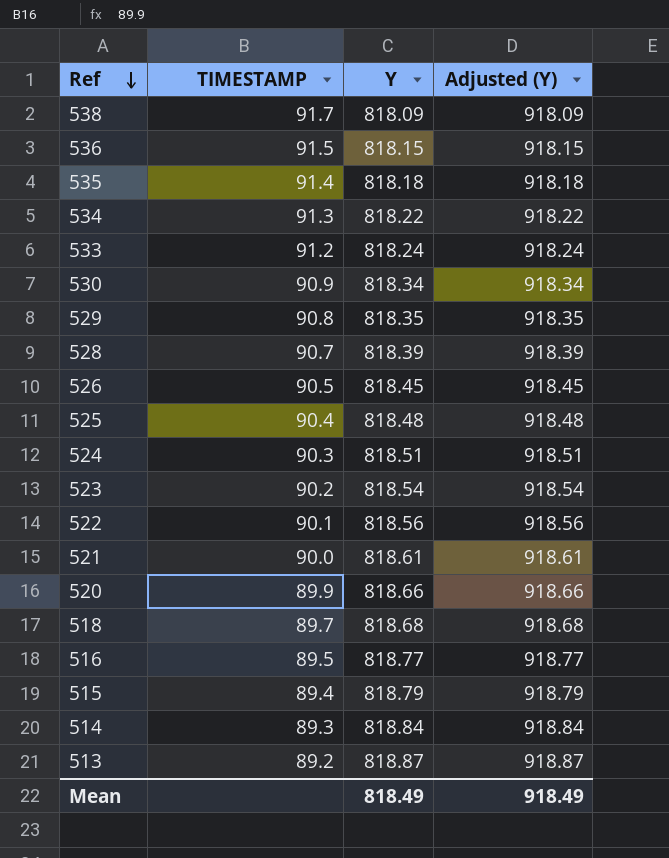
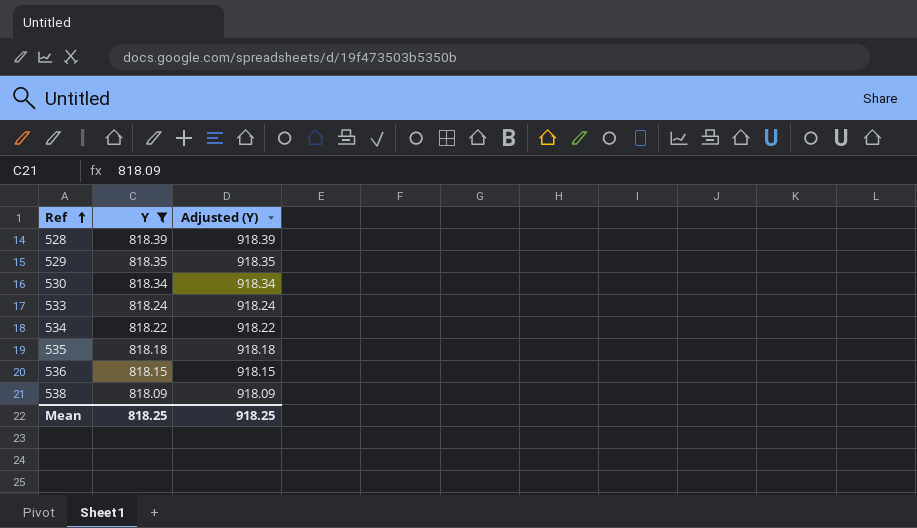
filter: none -> Y <= 818.39
row order: Ref descending -> Ref ascending
column TIMESTAMP | position: 2 -> none
Mean | Y: 818.49 -> 818.25
Mean | Adjusted (Y): 918.49 -> 918.25

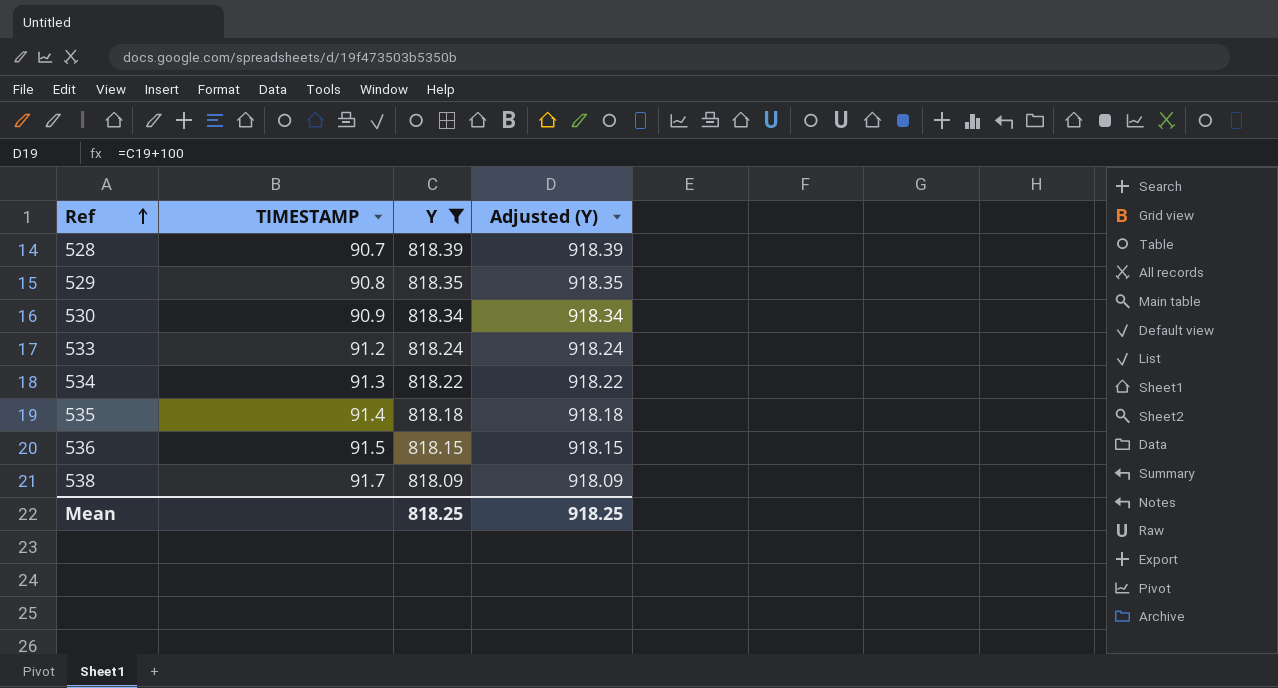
column TIMESTAMP | position: none -> 2

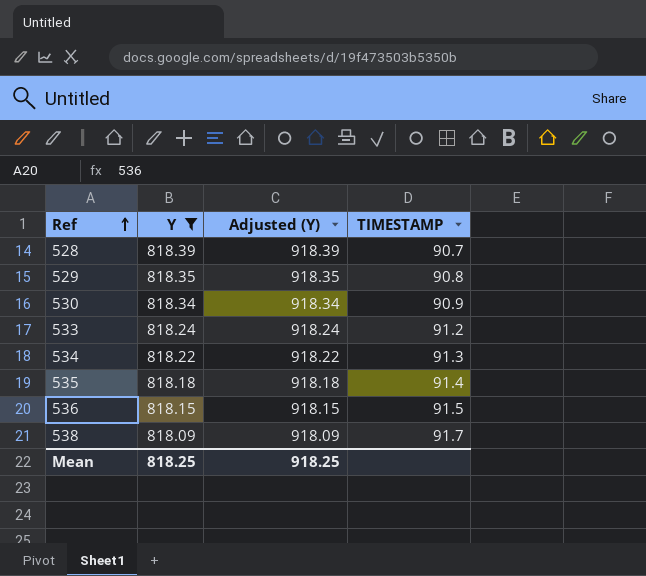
column TIMESTAMP | position: 2 -> 4

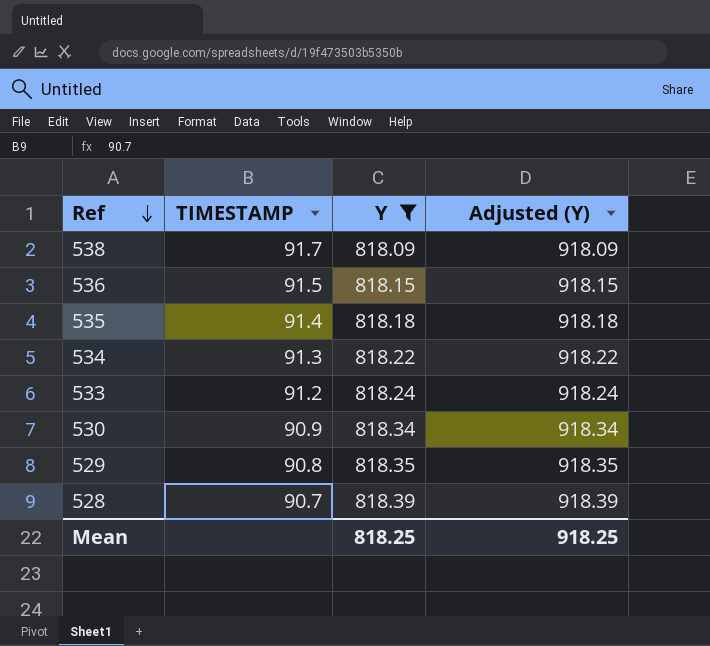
row order: Ref ascending -> Ref descending
column TIMESTAMP | position: 4 -> 2

